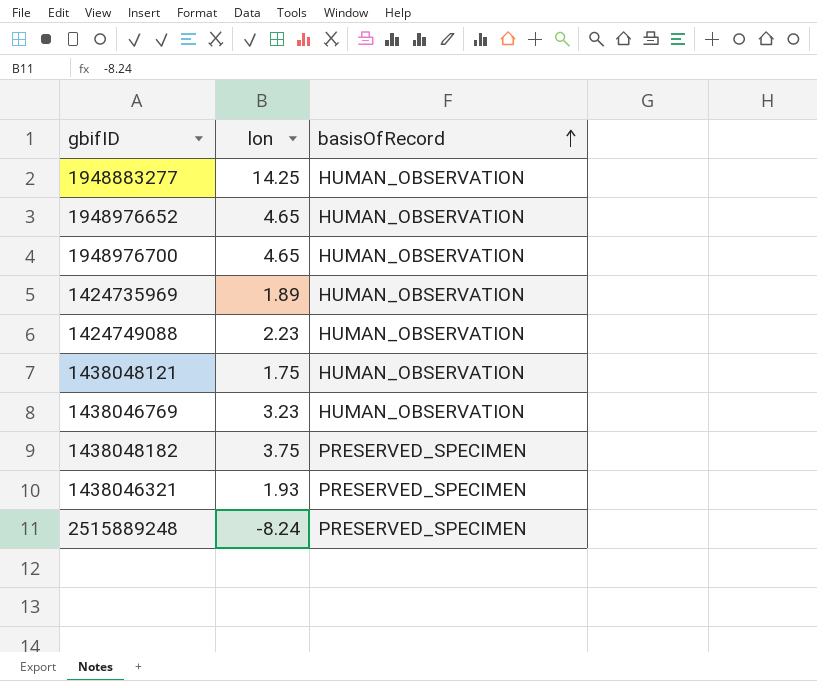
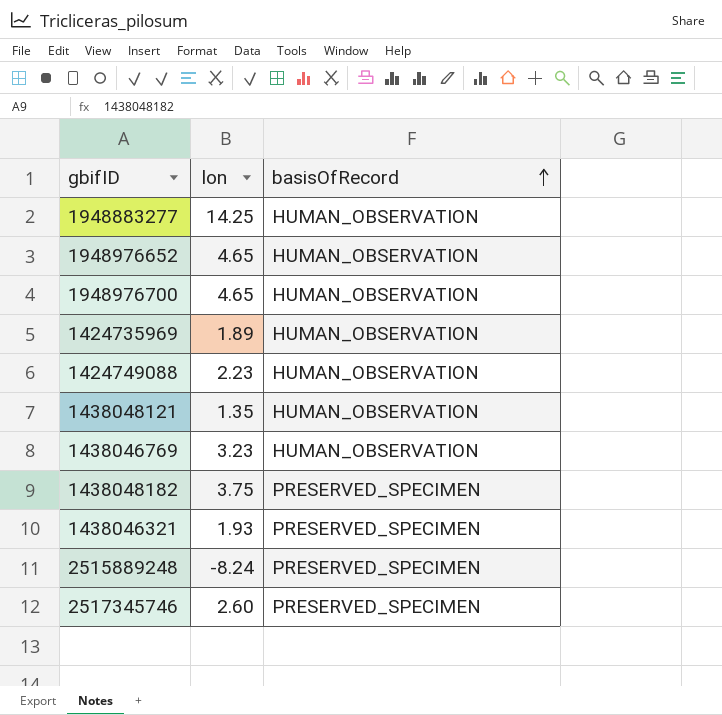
1438048121 | lon: 1.75 -> 1.35
row 2517345746: none -> 2.60 | PRESERVED_SPECIMEN

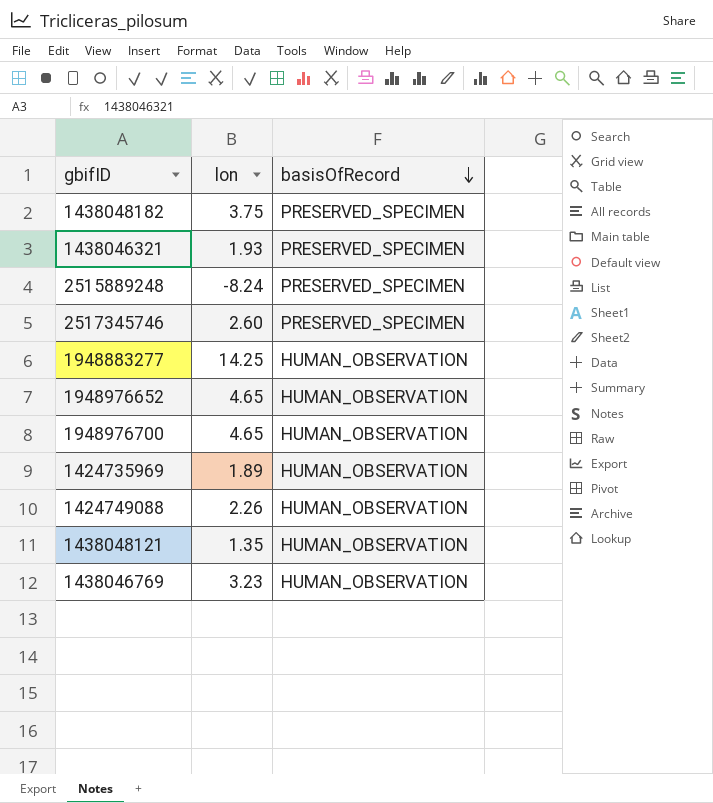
row order: basisOfRecord ascending -> basisOfRecord descending
1424749088 | lon: 2.23 -> 2.26

